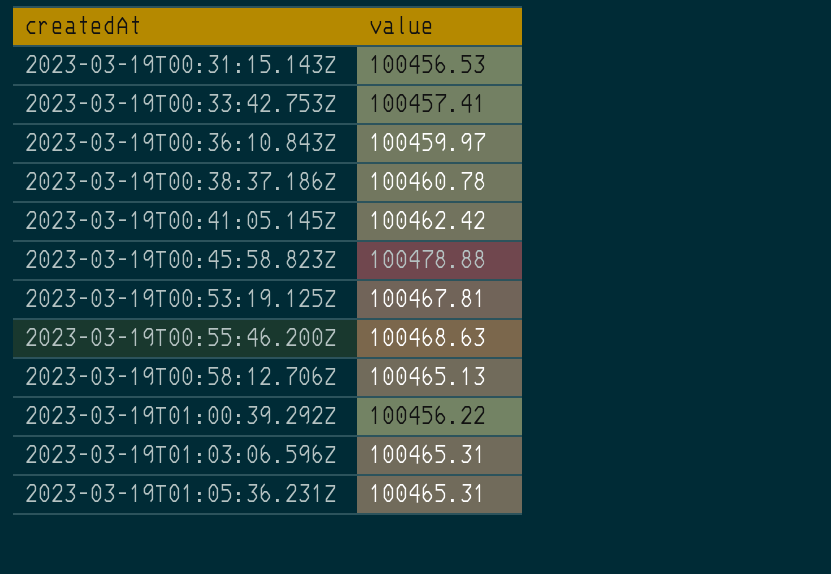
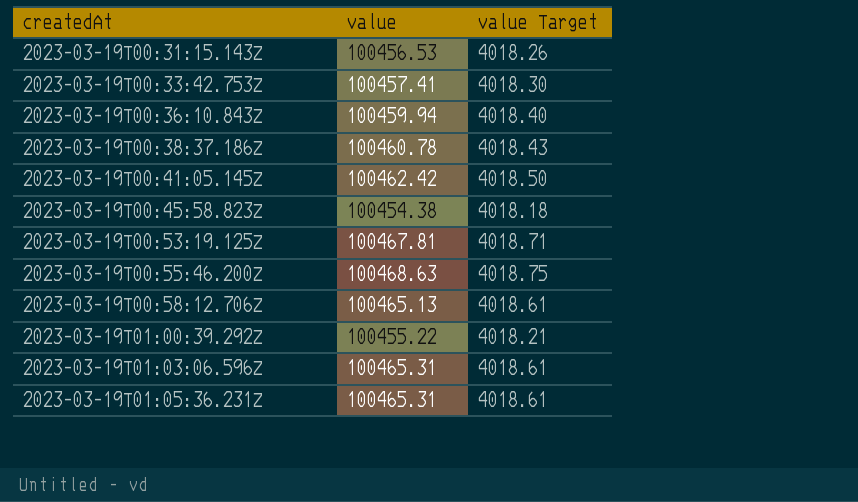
column value Target | formula: none -> [value] * 0.04
2023-03-19T00:36:10.843Z | value: 100459.97 -> 100459.94
2023-03-19T00:45:58.823Z | value: 100478.88 -> 100454.38
2023-03-19T01:00:39.292Z | value: 100456.22 -> 100455.22

